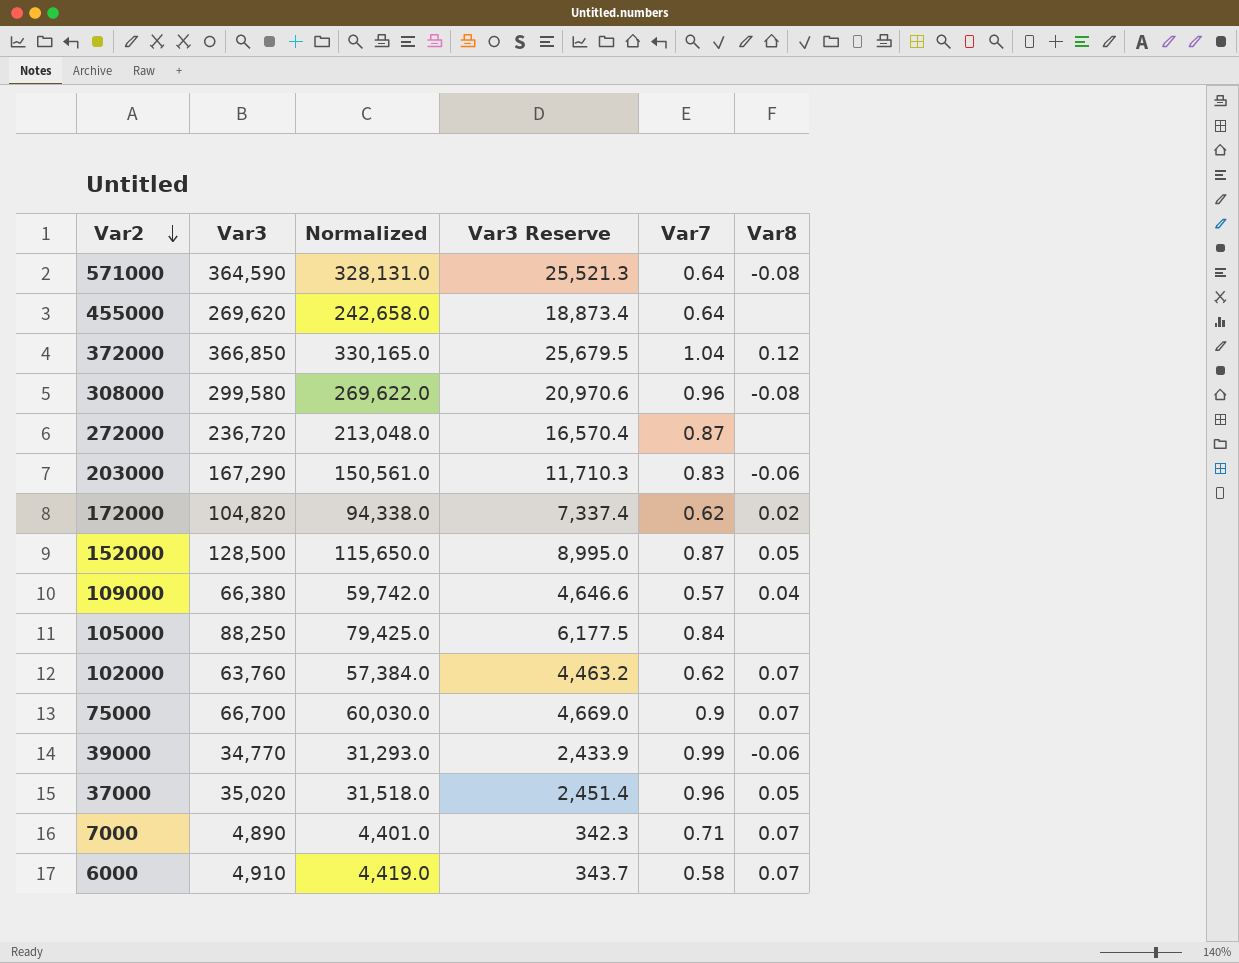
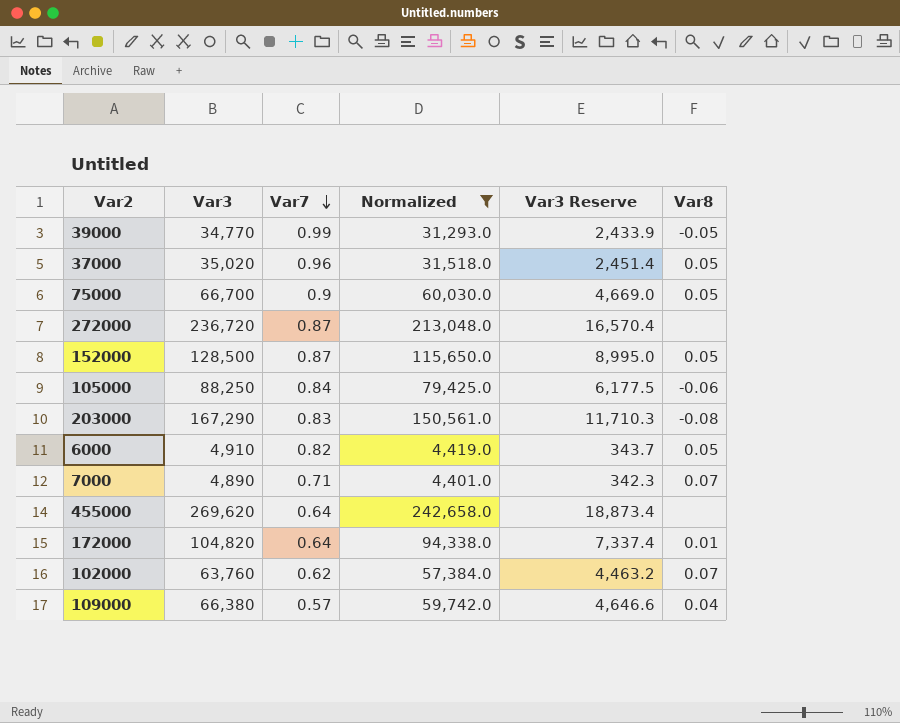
filter: none -> Normalized <= 242,658.0
row order: Var2 descending -> Var7 descending
column Var7 | position: 5 -> 3
39000 | Var8: -0.06 -> -0.05
75000 | Var8: 0.07 -> 0.05
105000 | Var8: none -> -0.06
203000 | Var8: -0.06 -> -0.08
6000 | Var7: 0.58 -> 0.82
6000 | Var8: 0.07 -> 0.05
172000 | Var7: 0.62 -> 0.64
172000 | Var8: 0.02 -> 0.01

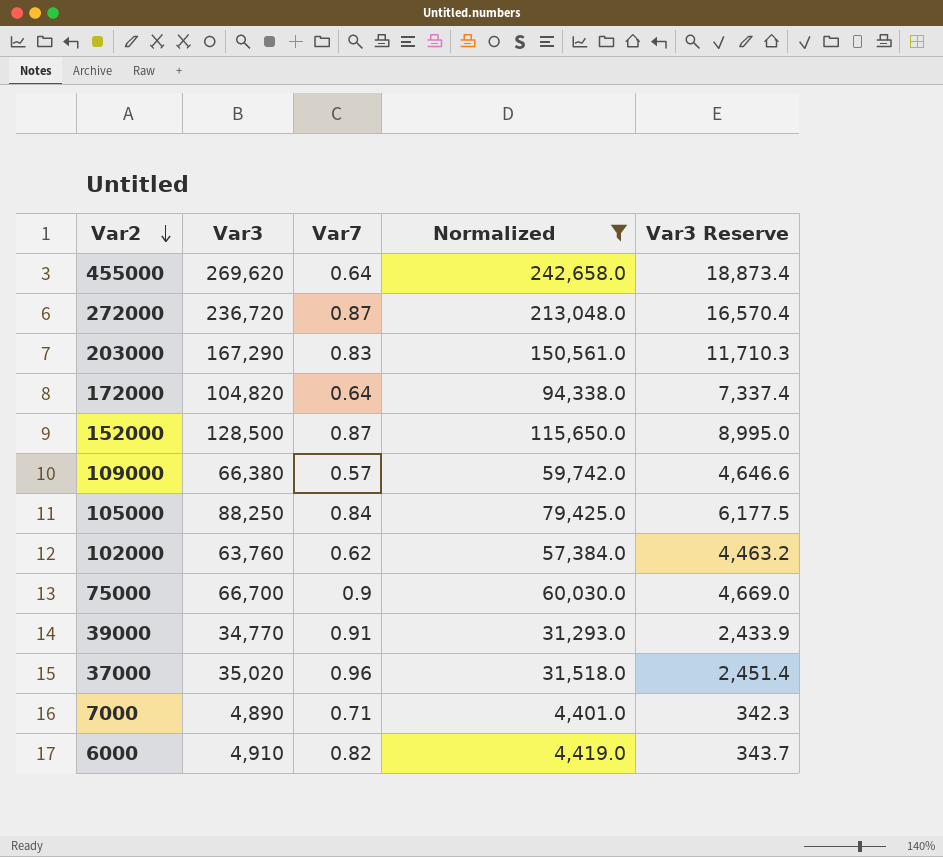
row order: Var7 descending -> Var2 descending
column Var8 | position: 6 -> none
39000 | Var7: 0.99 -> 0.91

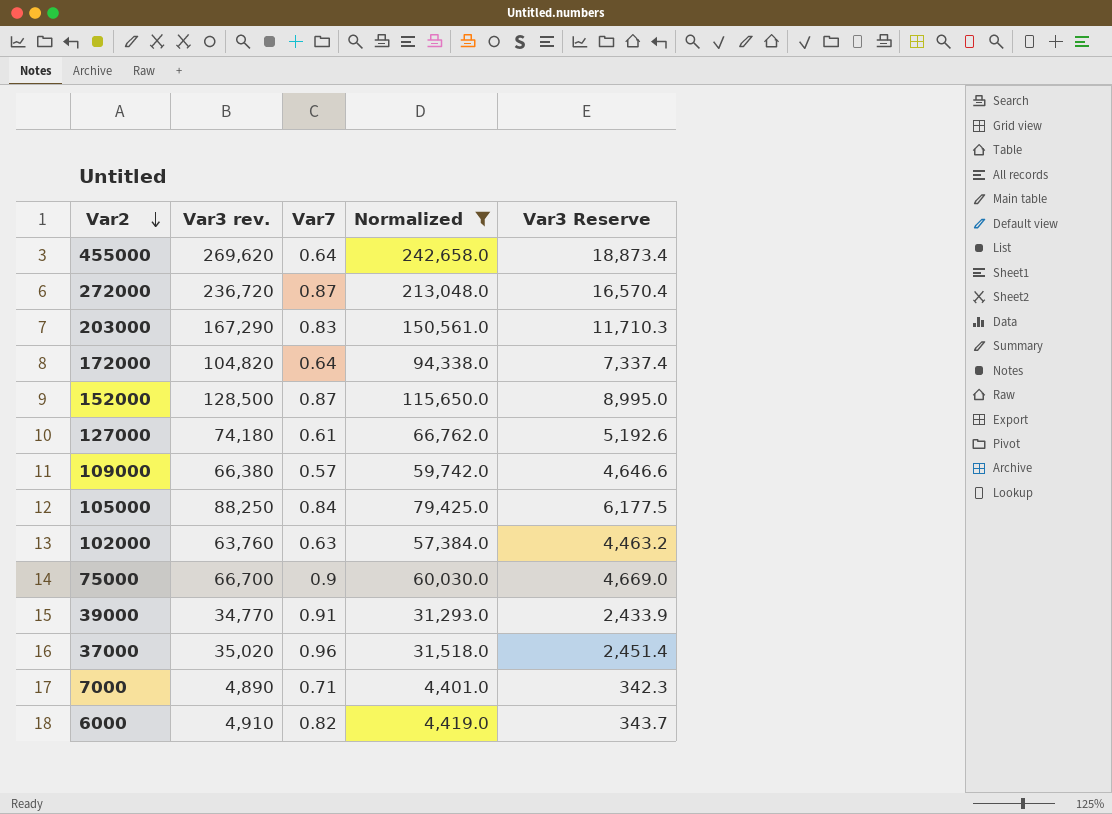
column name: Var3 -> Var3 rev.
row 127000: none -> 74,180 | 0.61 | 66,762.0 | 5,192.6
102000 | Var7: 0.62 -> 0.63

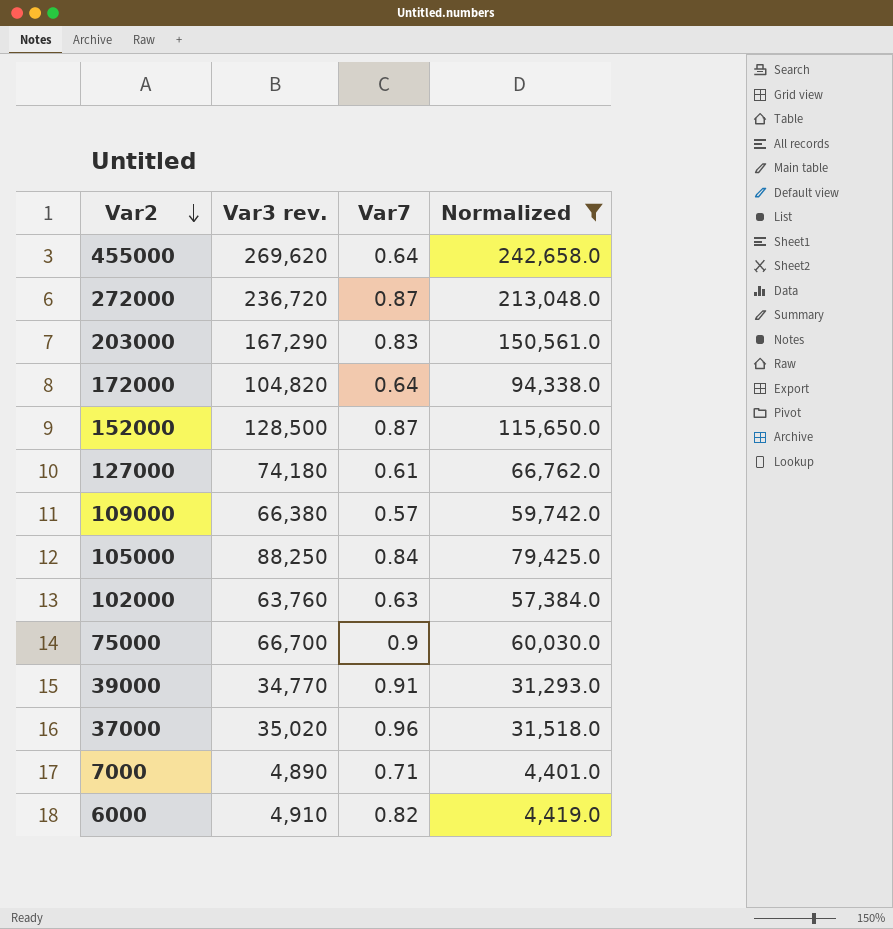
column Var3 Reserve | formula: [Var3 rev.] * 0.07 -> none

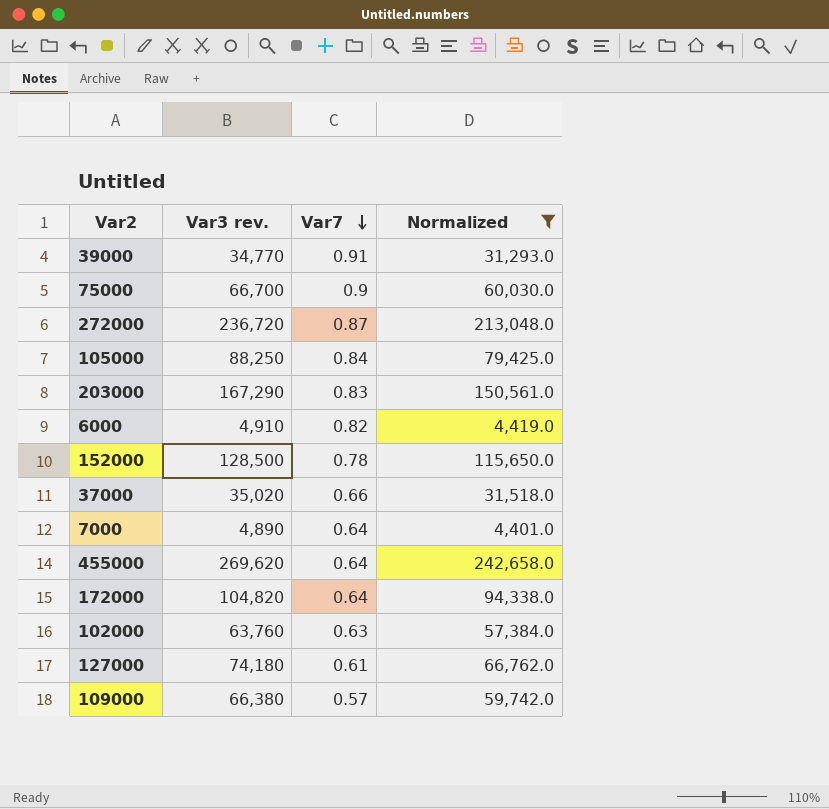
row order: Var2 descending -> Var7 descending
152000 | Var7: 0.87 -> 0.78
37000 | Var7: 0.96 -> 0.66
7000 | Var7: 0.71 -> 0.64

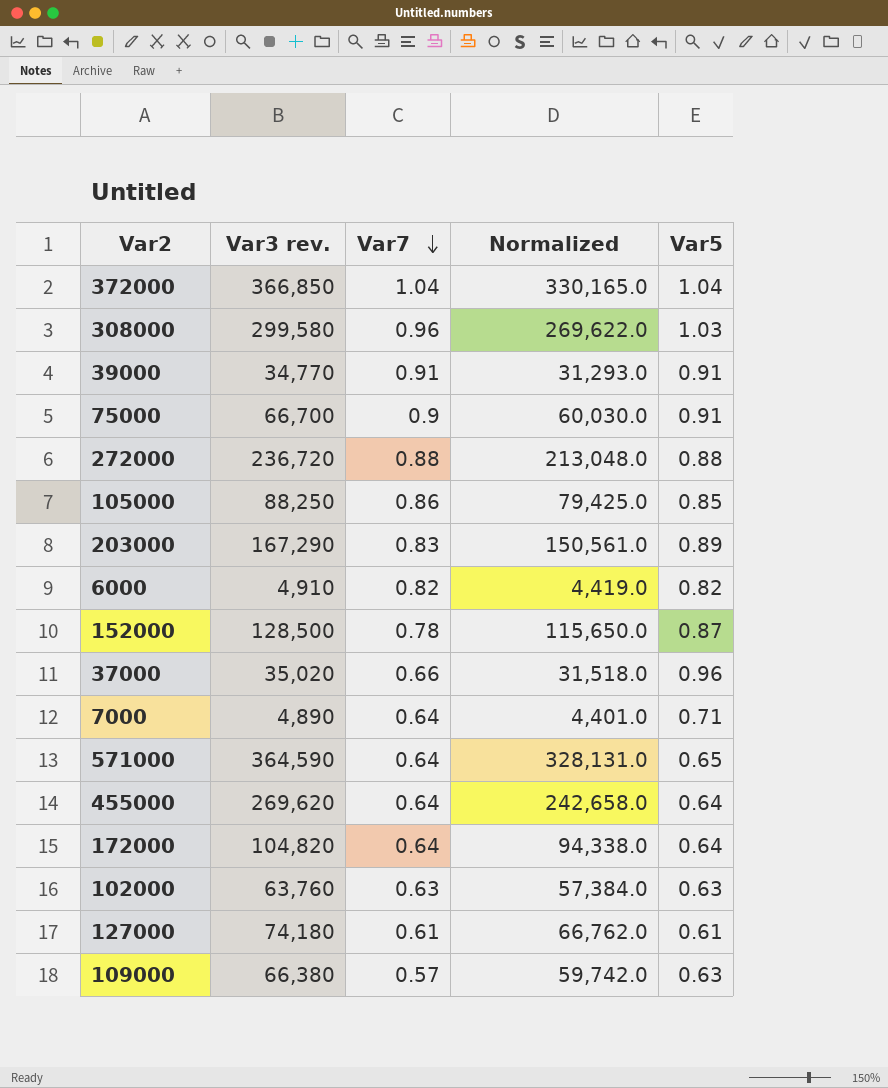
filter: Normalized <= 242,658.0 -> none
column Var5 | position: none -> 5
272000 | Var7: 0.87 -> 0.88
105000 | Var7: 0.84 -> 0.86

